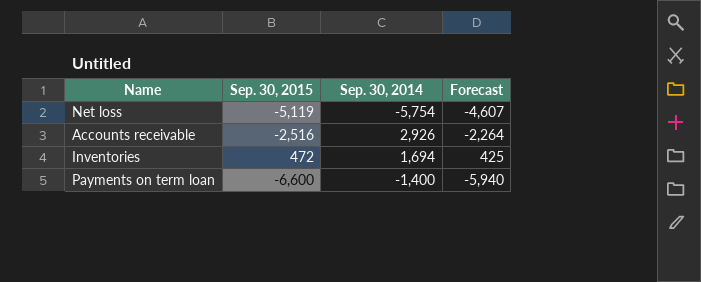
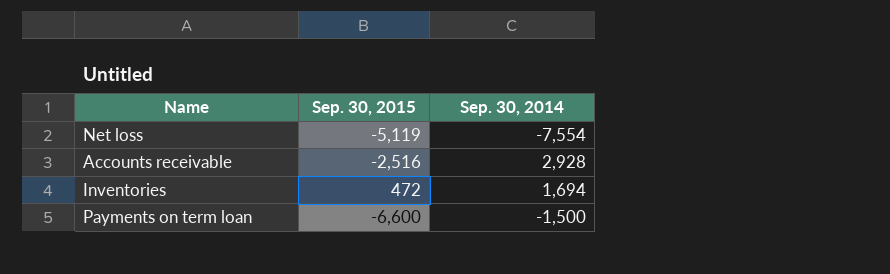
column Forecast | formula: [Sep. 30, 2015] * 0.9 -> none
Net loss | Sep. 30, 2014: -5,754 -> -7,554
Accounts receivable | Sep. 30, 2014: 2,926 -> 2,928
Payments on term loan | Sep. 30, 2014: -1,400 -> -1,500

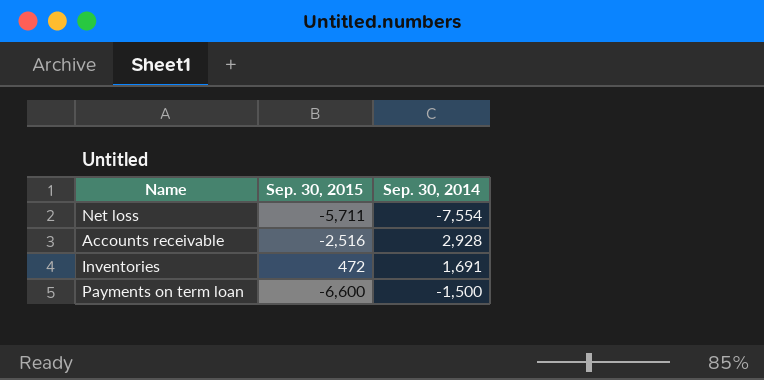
Net loss | Sep. 30, 2015: -5,119 -> -5,711
Inventories | Sep. 30, 2014: 1,694 -> 1,691

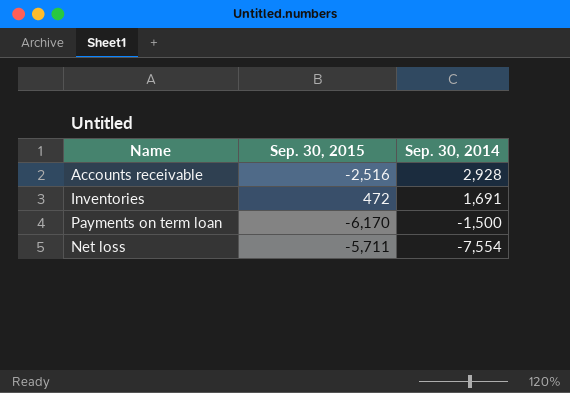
row order: none -> Sep. 30, 2014 descending
Payments on term loan | Sep. 30, 2015: -6,600 -> -6,170

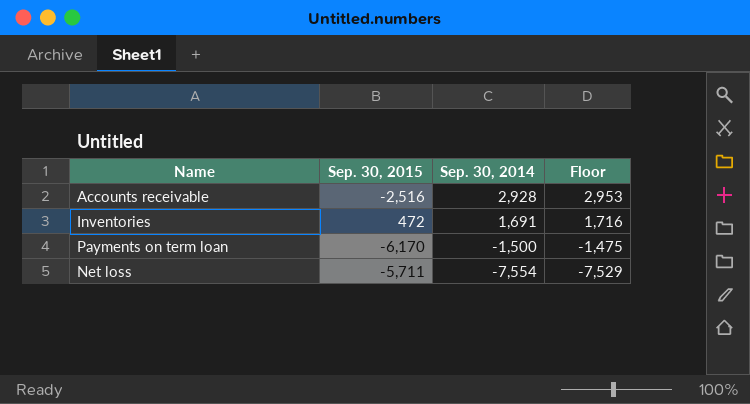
column Floor | formula: none -> [Sep. 30, 2014] + 25

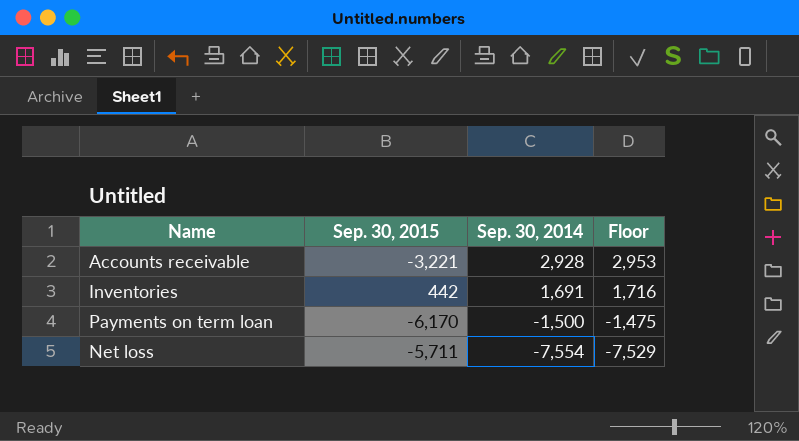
Accounts receivable | Sep. 30, 2015: -2,516 -> -3,221
Inventories | Sep. 30, 2015: 472 -> 442

